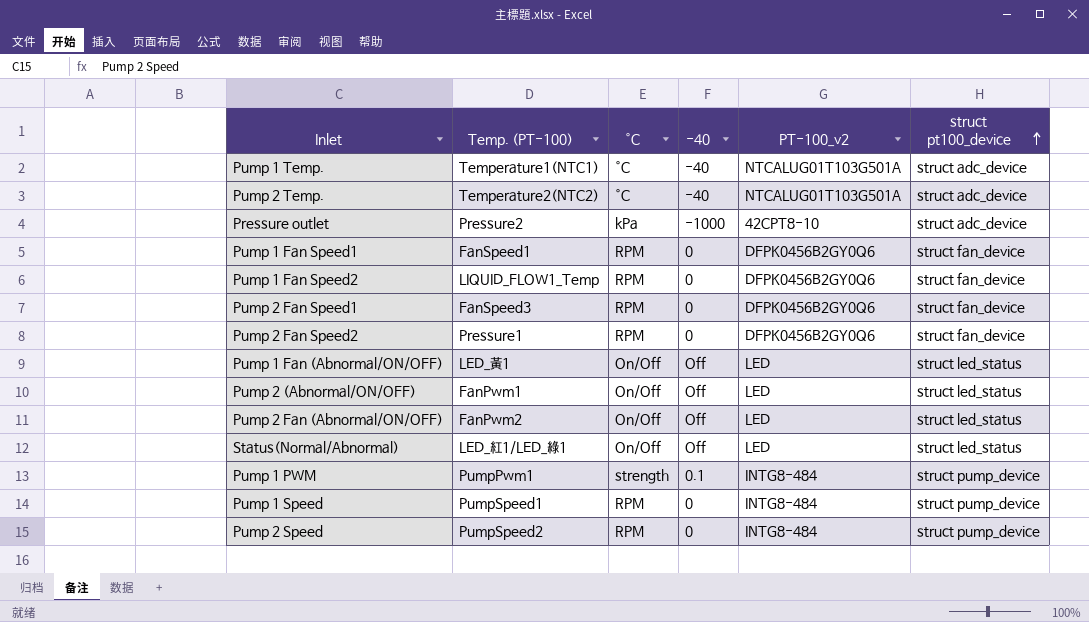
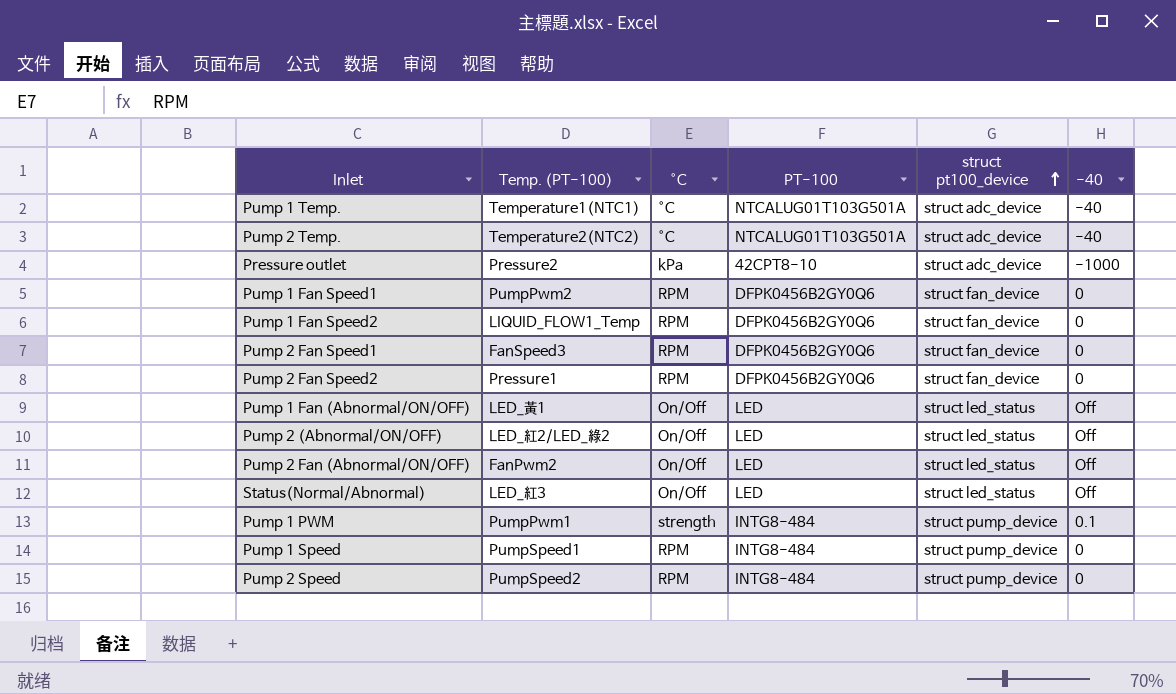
column name: PT-100_v2 -> PT-100
column -40 | position: 4 -> 6
Pump 1 Fan Speed1 | Temp. (PT-100): FanSpeed1 -> PumpPwm2
Pump 2 (Abnormal/ON/OFF) | Temp. (PT-100): FanPwm1 -> LED_紅2/LED_綠2
Status(Normal/Abnormal) | Temp. (PT-100): LED_紅1/LED_綠1 -> LED_紅3

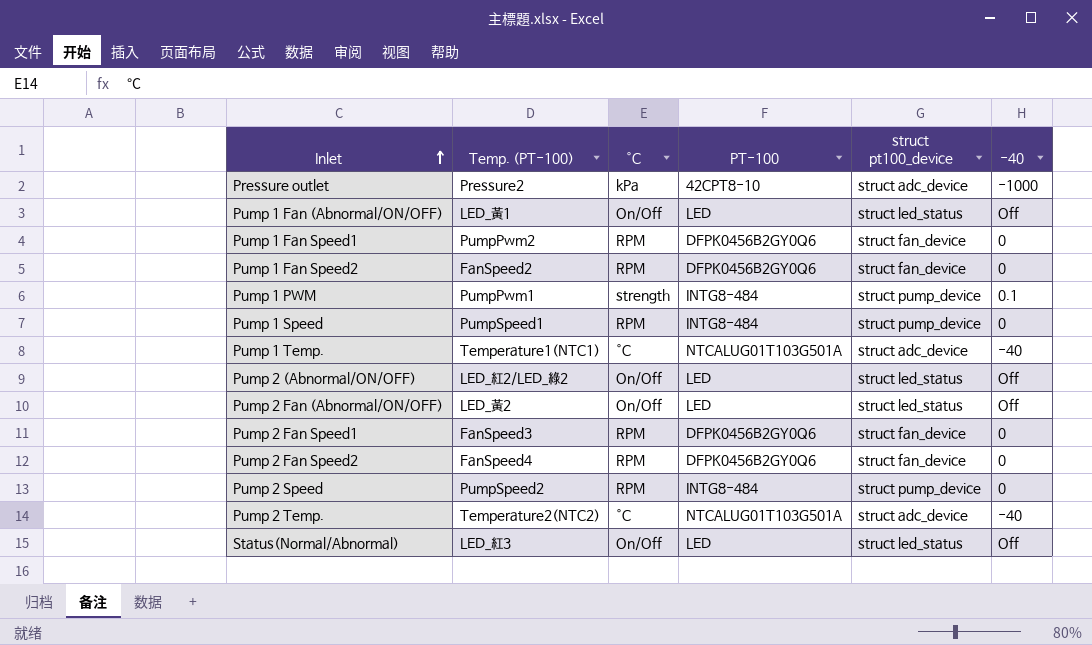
row order: struct pt100_device ascending -> Inlet ascending
Pump 1 Fan Speed2 | Temp. (PT-100): LIQUID_FLOW1_Temp -> FanSpeed2
Pump 2 Fan (Abnormal/ON/OFF) | Temp. (PT-100): FanPwm2 -> LED_黃2
Pump 2 Fan Speed2 | Temp. (PT-100): Pressure1 -> FanSpeed4

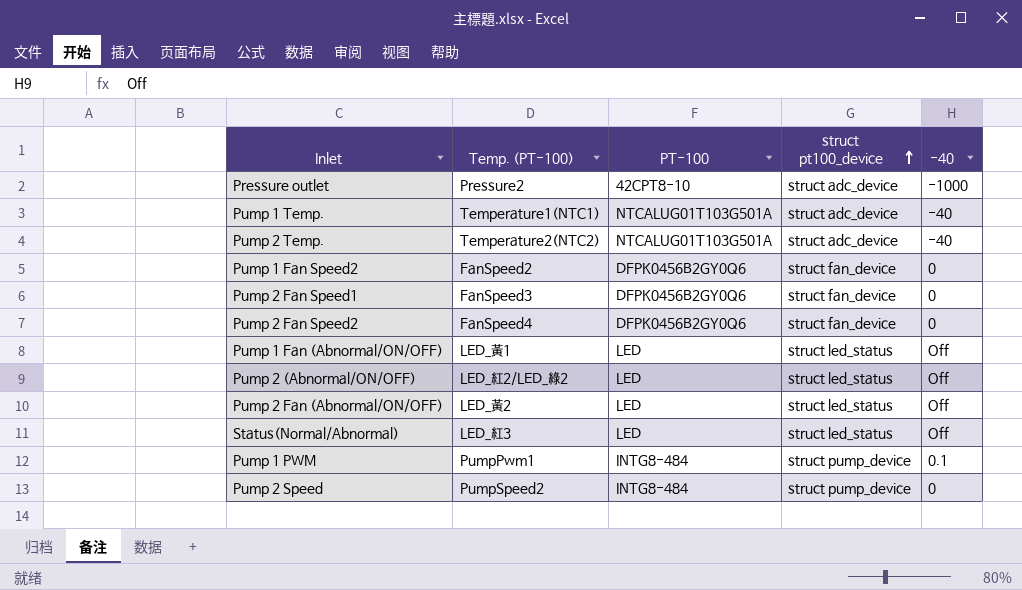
row order: Inlet ascending -> struct pt100_device ascending
column °C | position: 3 -> none
row Pump 1 Fan Speed1: PumpPwm2 | RPM | DFPK0456B2GY0Q6 | struct fan_device | 0 -> none
row Pump 1 Speed: PumpSpeed1 | RPM | INTG8-484 | struct pump_device | 0 -> none

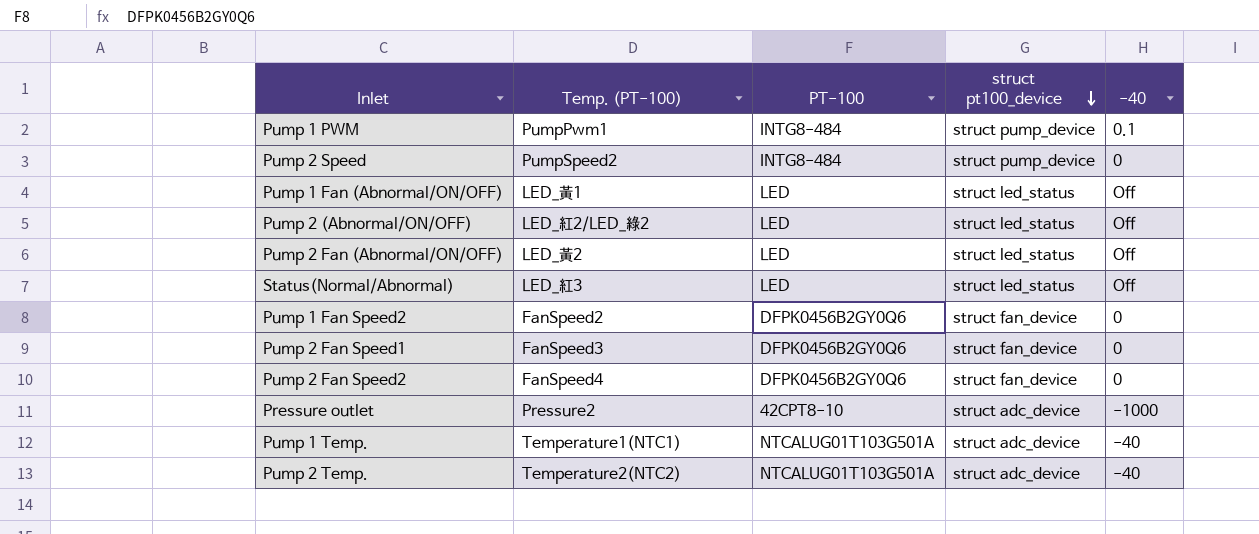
row order: struct pt100_device ascending -> struct pt100_device descending

